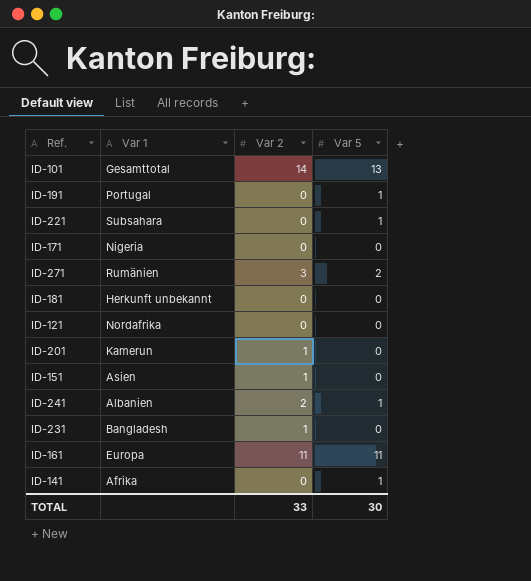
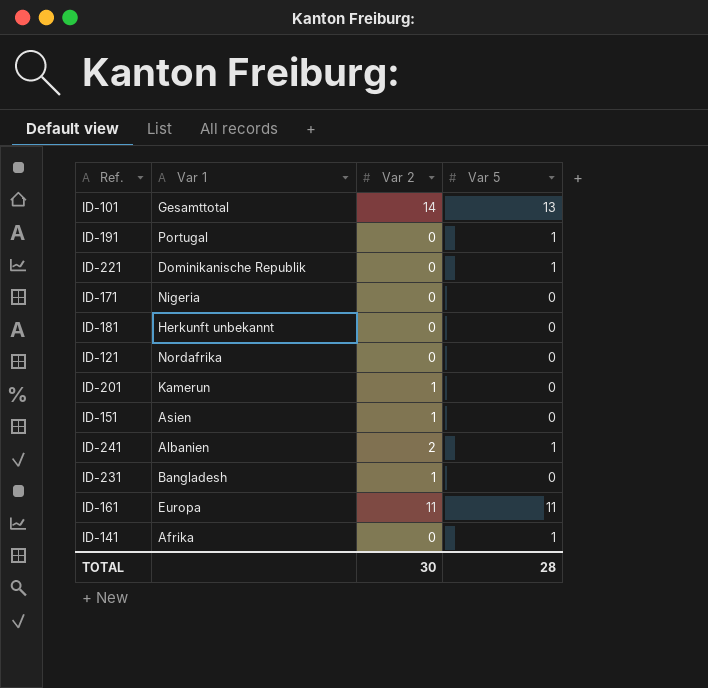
row ID-271: Rumänien | 3 | 2 -> none
ID-221 | Var 1: Subsahara -> Dominikanische Republik
TOTAL | Var 2: 33 -> 30
TOTAL | Var 5: 30 -> 28

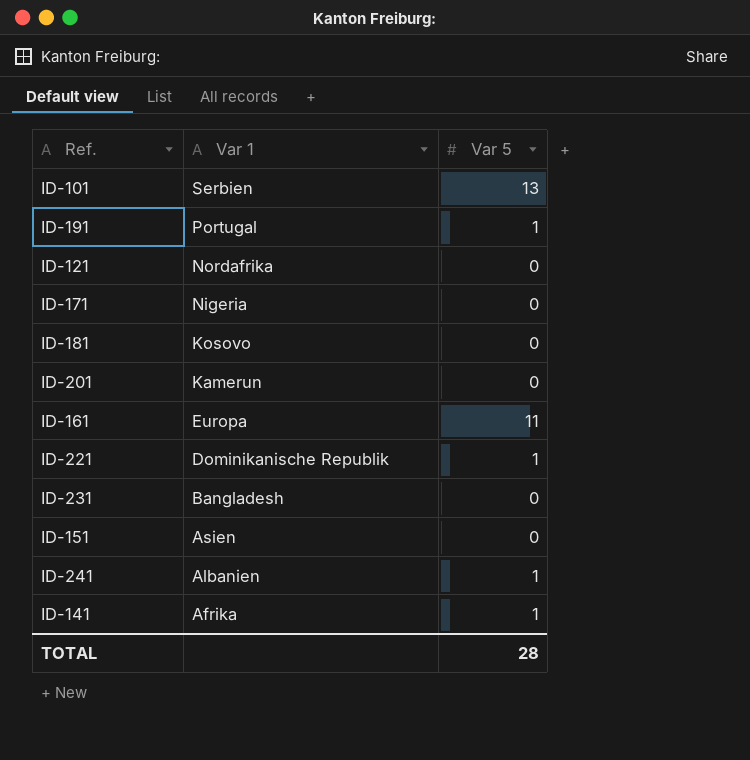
row order: none -> Var 1 descending
column Var 2 | position: 3 -> none
ID-101 | Var 1: Gesamttotal -> Serbien
ID-181 | Var 1: Herkunft unbekannt -> Kosovo

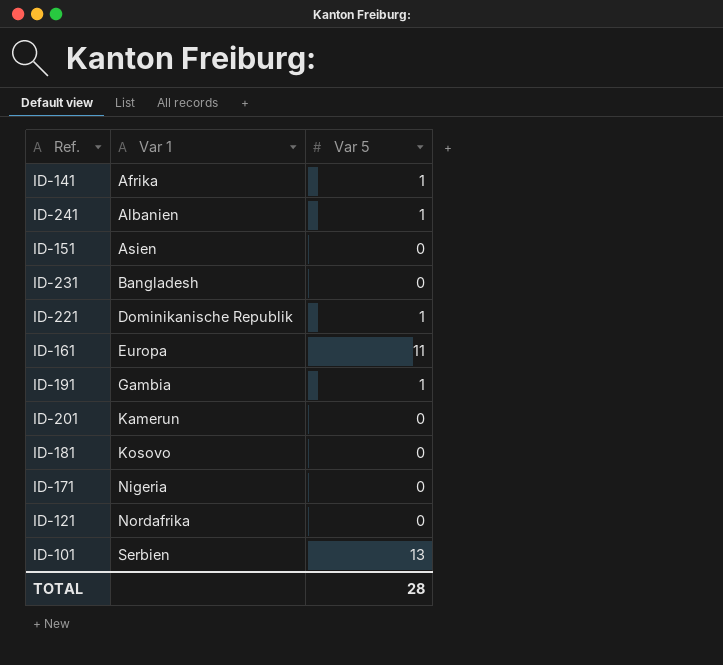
row order: Var 1 descending -> Var 1 ascending
ID-191 | Var 1: Portugal -> Gambia

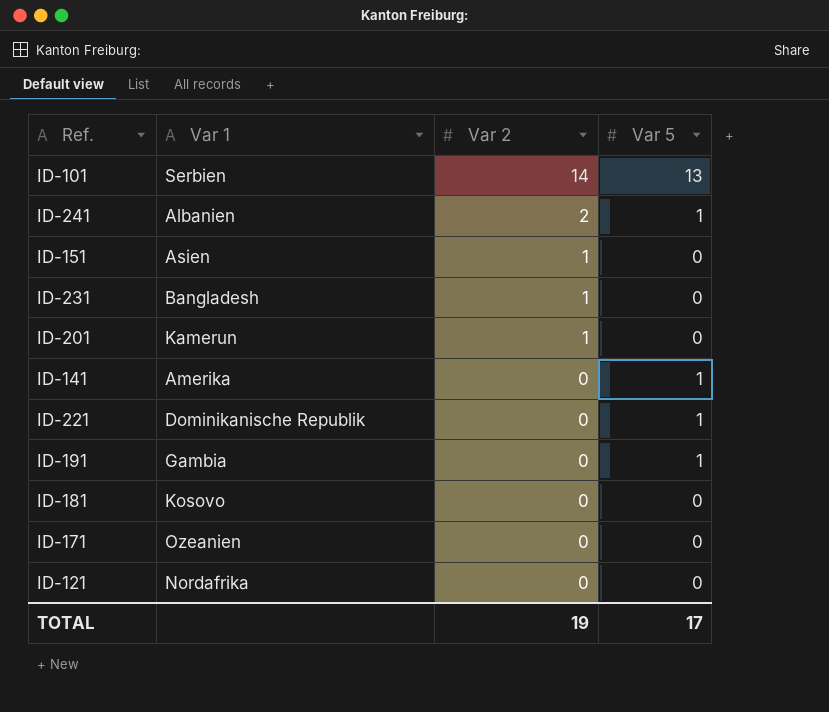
row order: Var 1 ascending -> Var 2 descending
column Var 2 | position: none -> 3
row ID-161: Europa | 11 -> none
ID-141 | Var 1: Afrika -> Amerika
ID-171 | Var 1: Nigeria -> Ozeanien
TOTAL | Var 5: 28 -> 17

